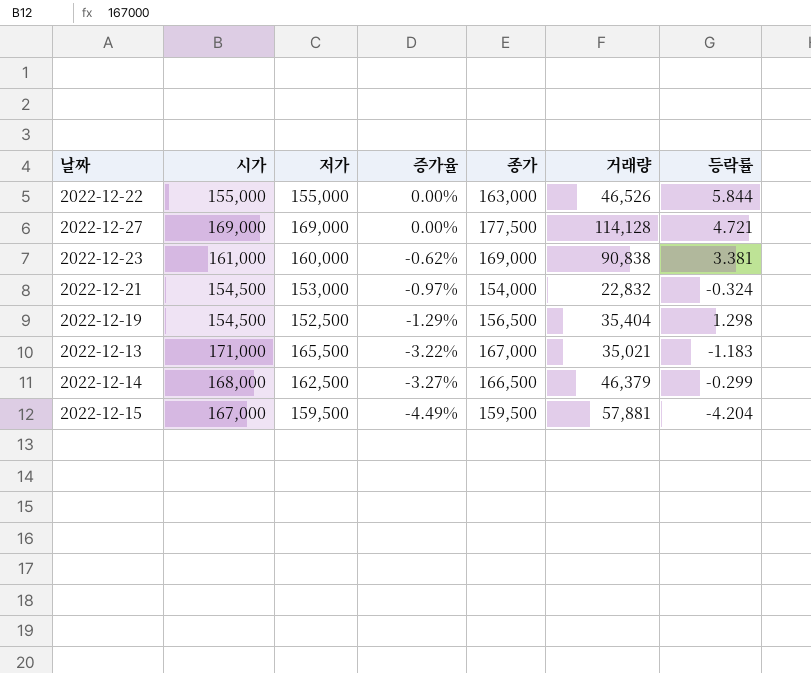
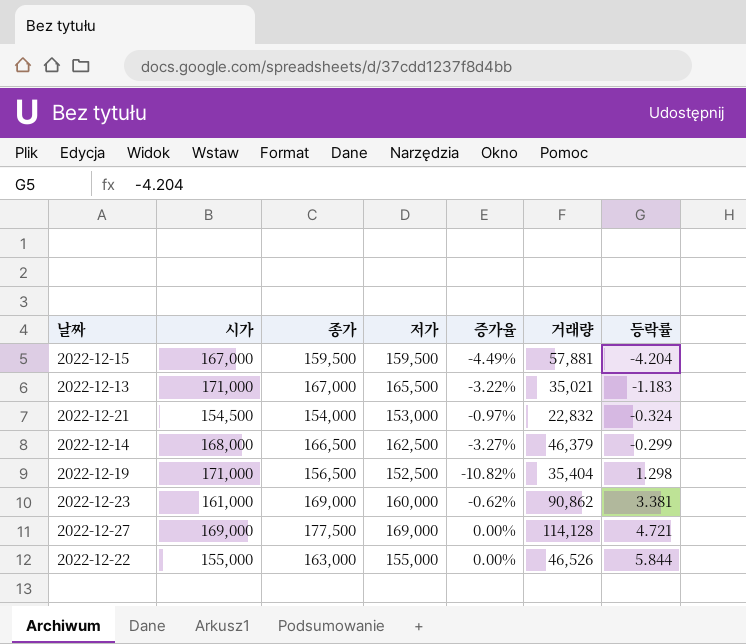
row order: 증가율 descending -> 등락률 ascending
column 종가 | position: 5 -> 3
2022-12-19 | 시가: 154,500 -> 171,000
2022-12-19 | 증가율: -1.29% -> -10.82%
2022-12-23 | 거래량: 90,838 -> 90,862

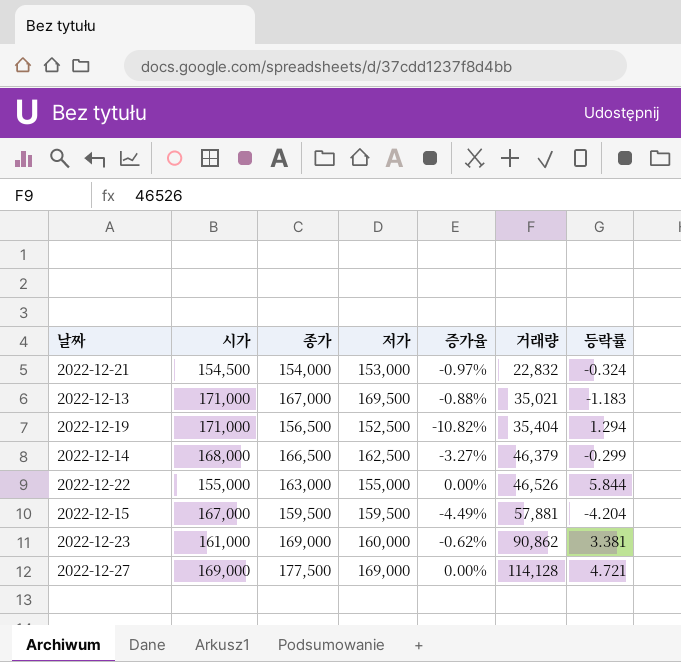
row order: 등락률 ascending -> 거래량 ascending
2022-12-13 | 저가: 165,500 -> 169,500
2022-12-13 | 증가율: -3.22% -> -0.88%
2022-12-19 | 등락률: 1.298 -> 1.294

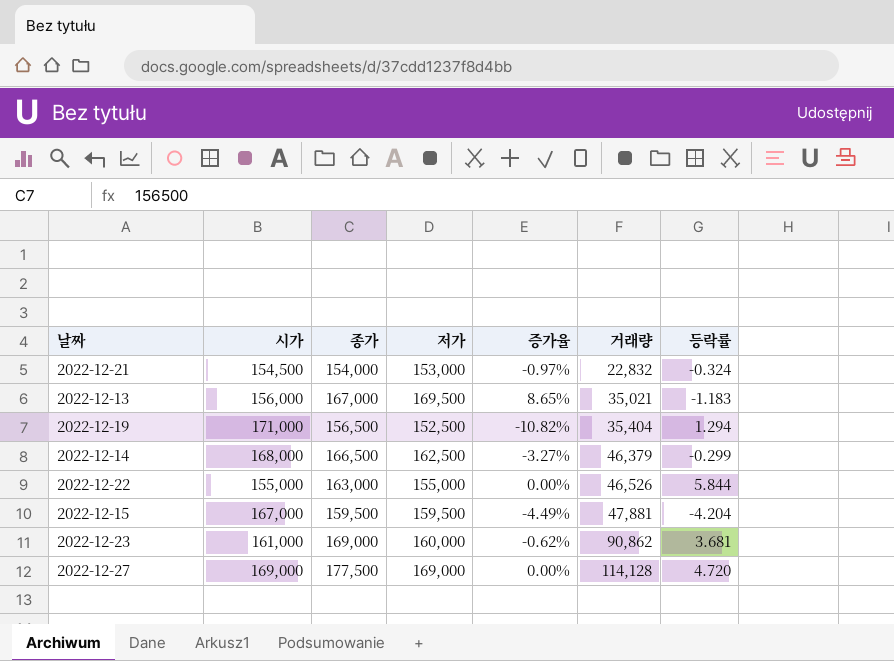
2022-12-13 | 시가: 171,000 -> 156,000
2022-12-13 | 증가율: -0.88% -> 8.65%
2022-12-15 | 거래량: 57,881 -> 47,881
2022-12-23 | 등락률: 3.381 -> 3.681
2022-12-27 | 등락률: 4.721 -> 4.720

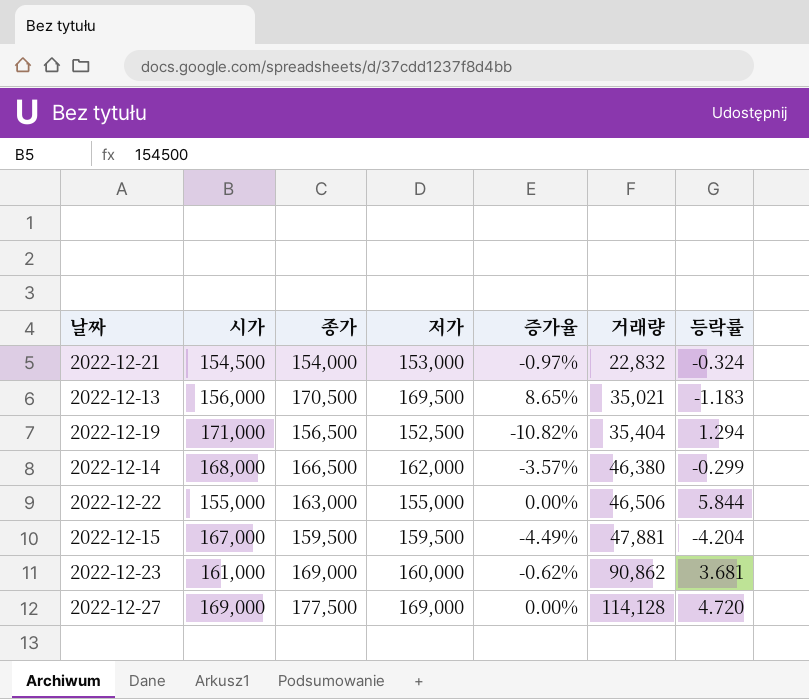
2022-12-13 | 종가: 167,000 -> 170,500
2022-12-14 | 저가: 162,500 -> 162,000
2022-12-14 | 증가율: -3.27% -> -3.57%
2022-12-14 | 거래량: 46,379 -> 46,380
2022-12-22 | 거래량: 46,526 -> 46,506

